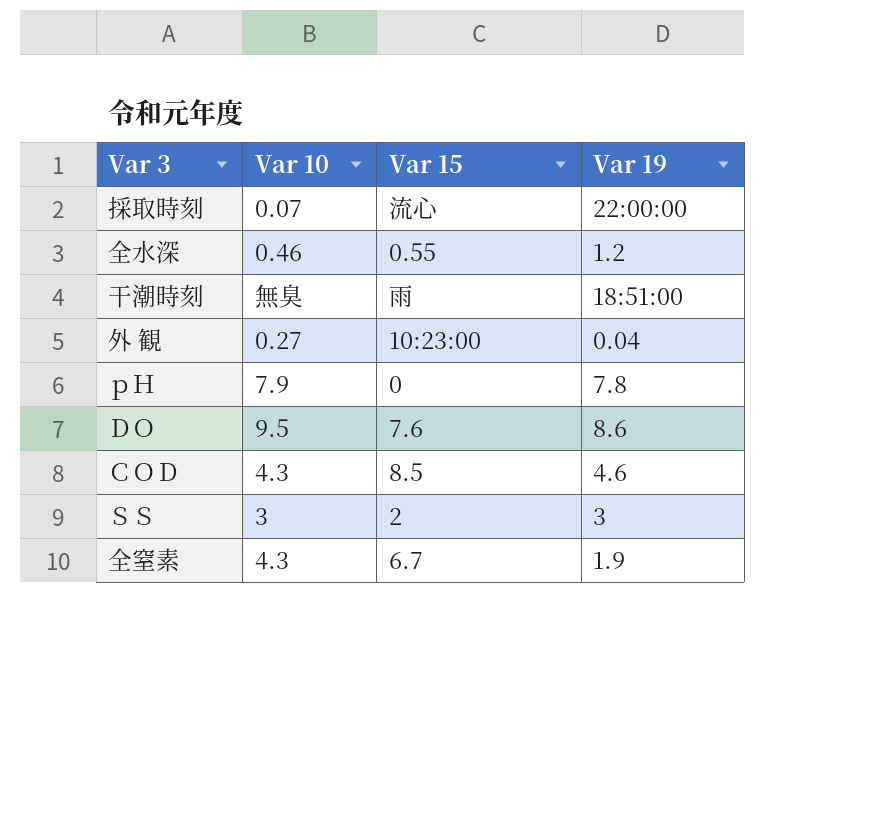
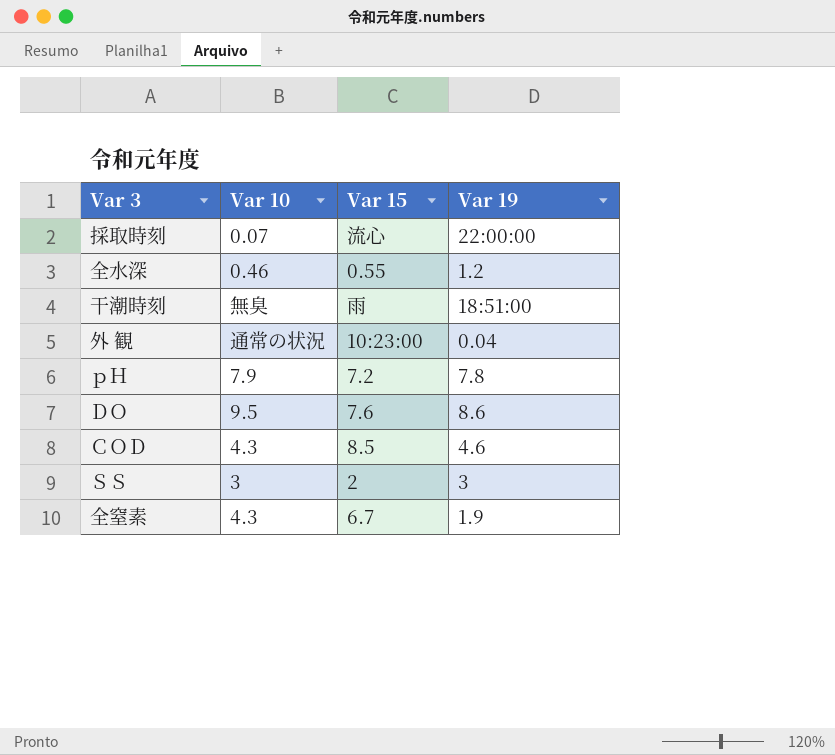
外 観 | Var 10: 0.27 -> 通常の状況
ｐＨ | Var 15: 0 -> 7.2

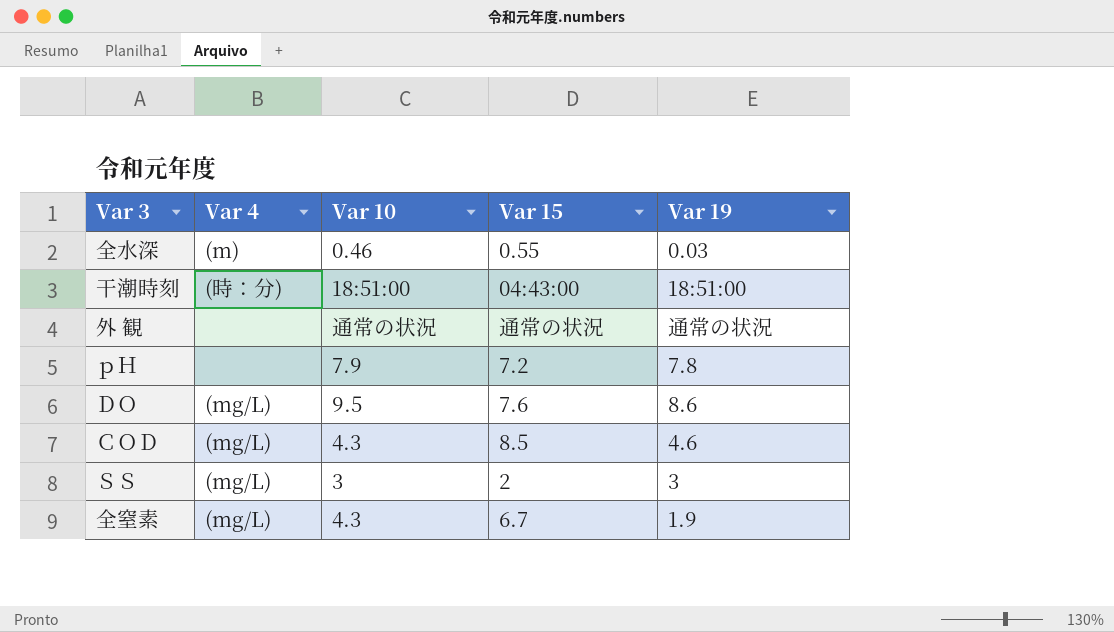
column Var 4 | position: none -> 2
row 採取時刻: 0.07 | 流心 | 22:00:00 -> none
全水深 | Var 19: 1.2 -> 0.03
干潮時刻 | Var 10: 無臭 -> 18:51:00
干潮時刻 | Var 15: 雨 -> 04:43:00
外 観 | Var 15: 10:23:00 -> 通常の状況
外 観 | Var 19: 0.04 -> 通常の状況

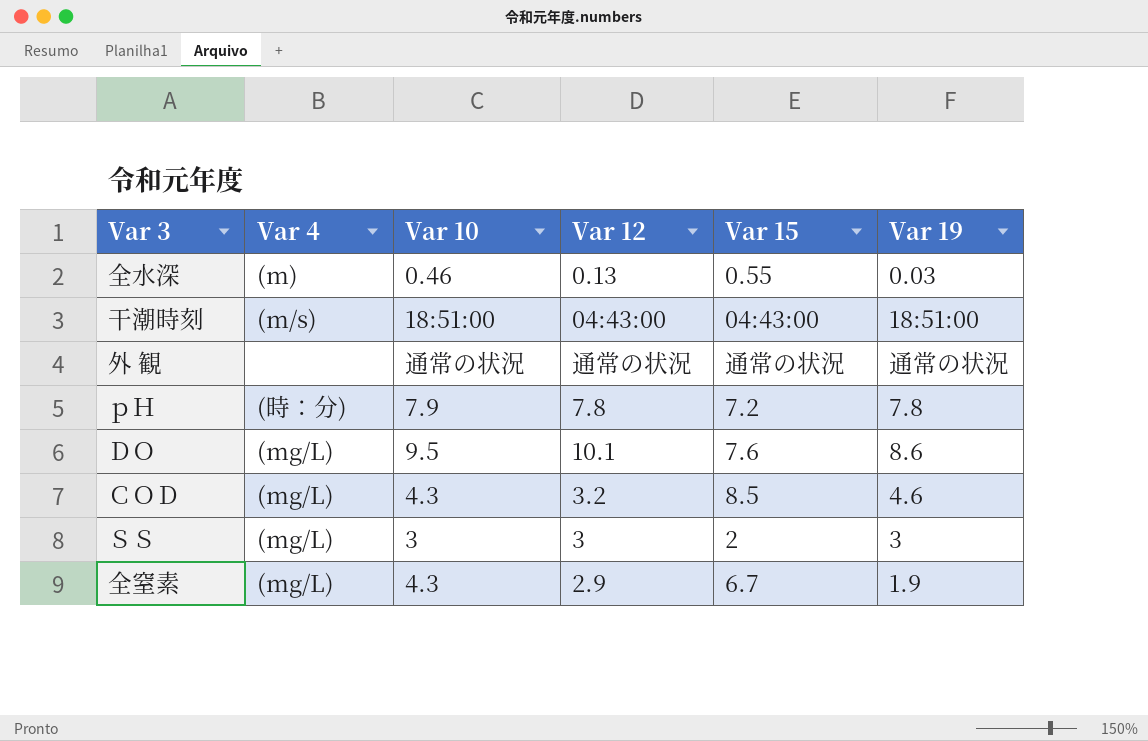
column Var 12 | position: none -> 4
干潮時刻 | Var 4: (時：分) -> (m/s)
ｐＨ | Var 4: none -> (時：分)

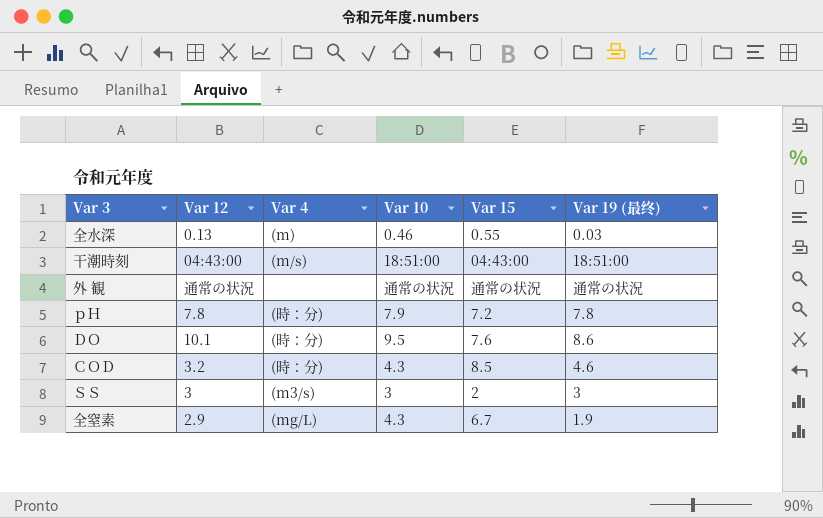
column Var 12 | position: 4 -> 2
column name: Var 19 -> Var 19 (最终)
ＤＯ | Var 4: (mg/L) -> (時：分)
ＣＯＤ | Var 4: (mg/L) -> (時：分)
ＳＳ | Var 4: (mg/L) -> (m3/s)

